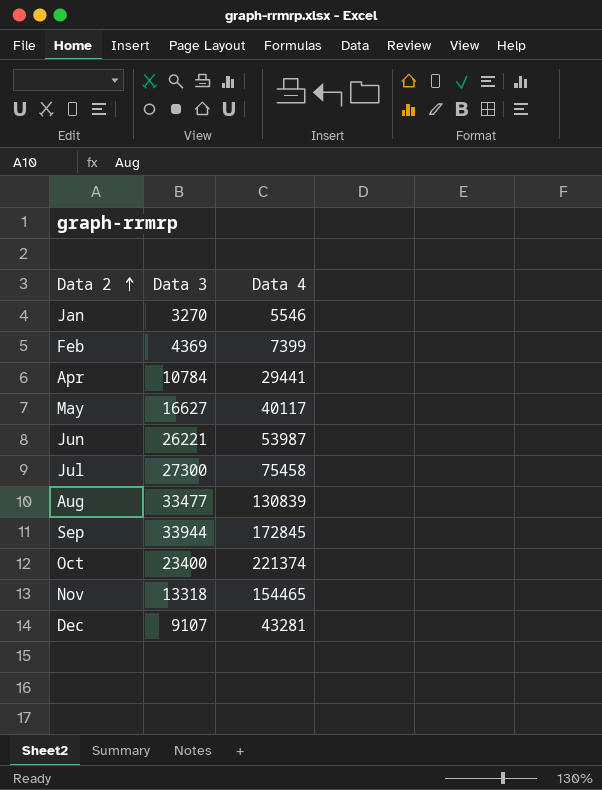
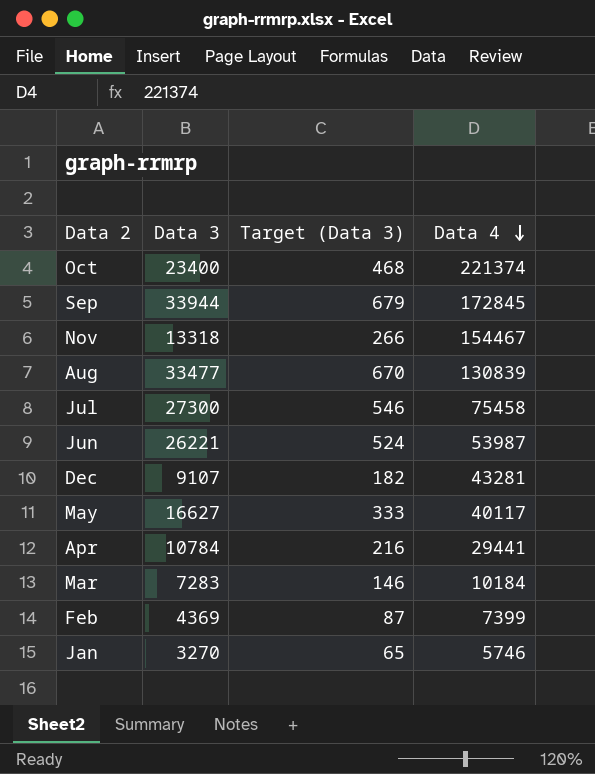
row order: Data 2 ascending -> Data 4 descending
column Target (Data 3) | formula: none -> [Data 3] * 0.02
Nov | Data 4: 154465 -> 154467
row Mar: none -> 7283 | 146 | 10184
Jan | Data 4: 5546 -> 5746

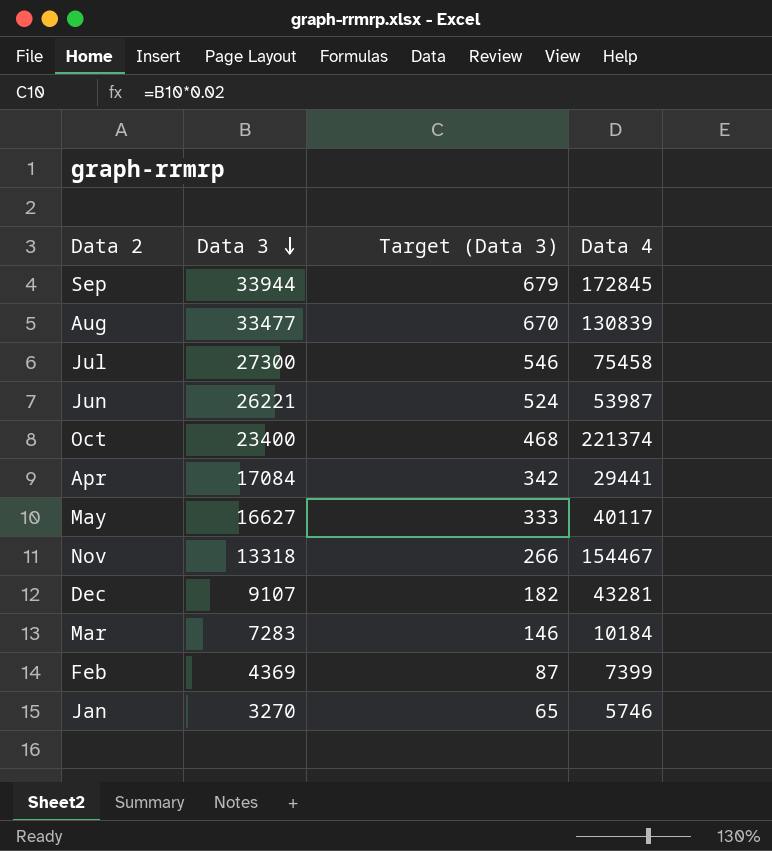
row order: Data 4 descending -> Data 3 descending
Apr | Data 3: 10784 -> 17084
Apr | Target (Data 3): 216 -> 342

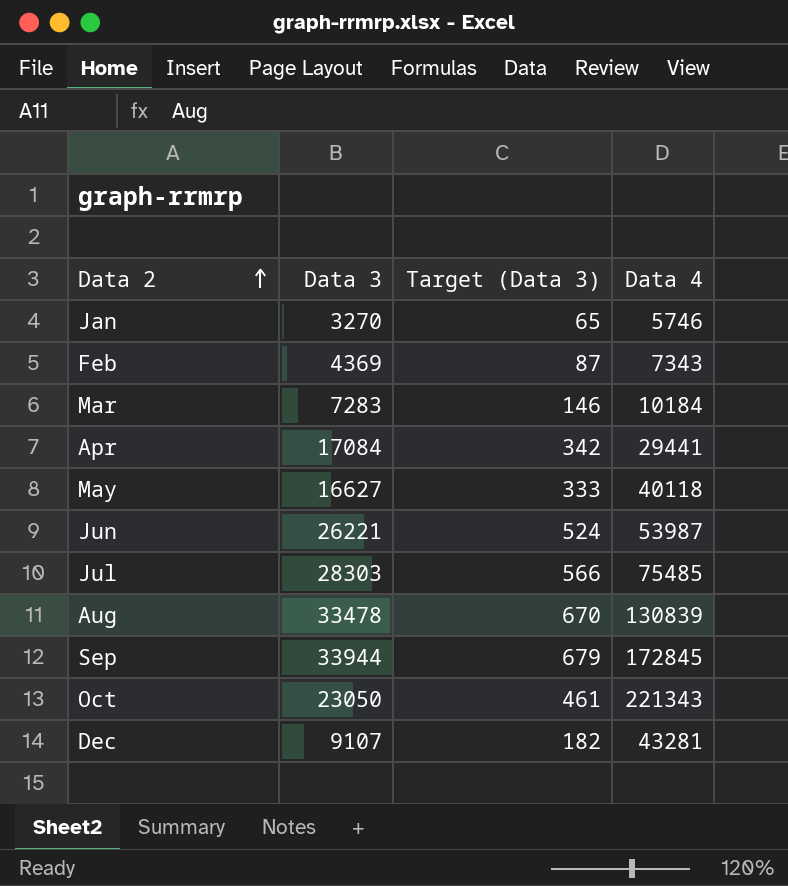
row order: Data 3 descending -> Data 2 ascending
row Nov: 13318 | 266 | 154467 -> none
Feb | Data 4: 7399 -> 7343
May | Data 4: 40117 -> 40118
Jul | Data 3: 27300 -> 28303
Jul | Target (Data 3): 546 -> 566
Jul | Data 4: 75458 -> 75485
Aug | Data 3: 33477 -> 33478
Oct | Data 3: 23400 -> 23050
Oct | Target (Data 3): 468 -> 461
Oct | Data 4: 221374 -> 221343

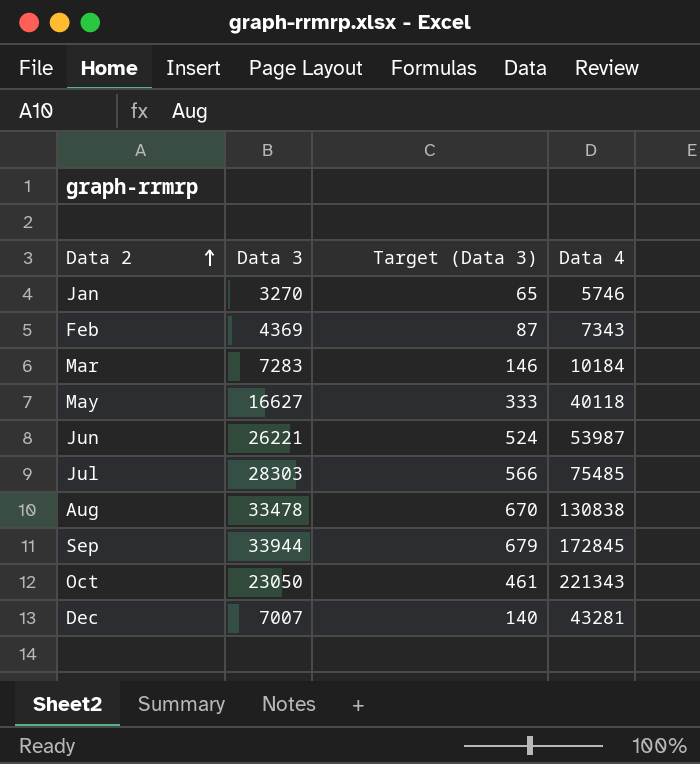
row Apr: 17084 | 342 | 29441 -> none
Aug | Data 4: 130839 -> 130838
Dec | Data 3: 9107 -> 7007
Dec | Target (Data 3): 182 -> 140

